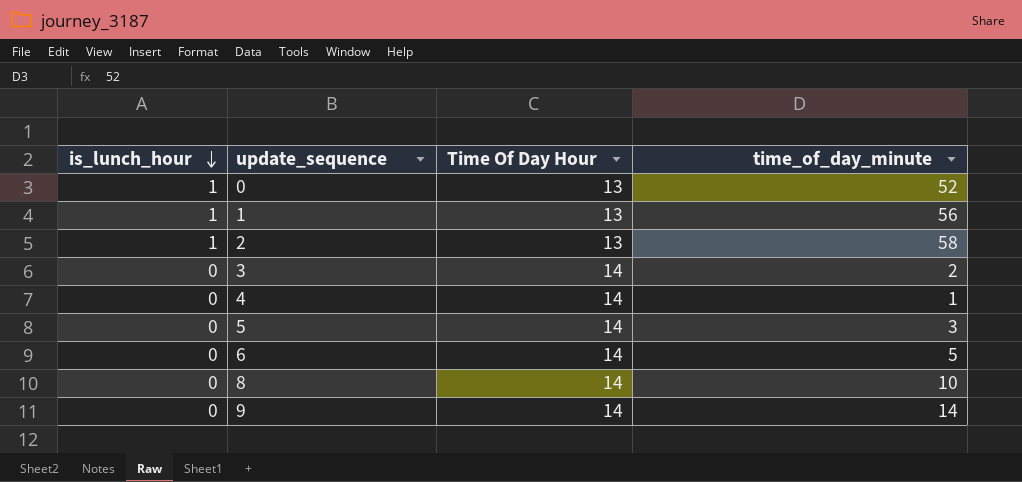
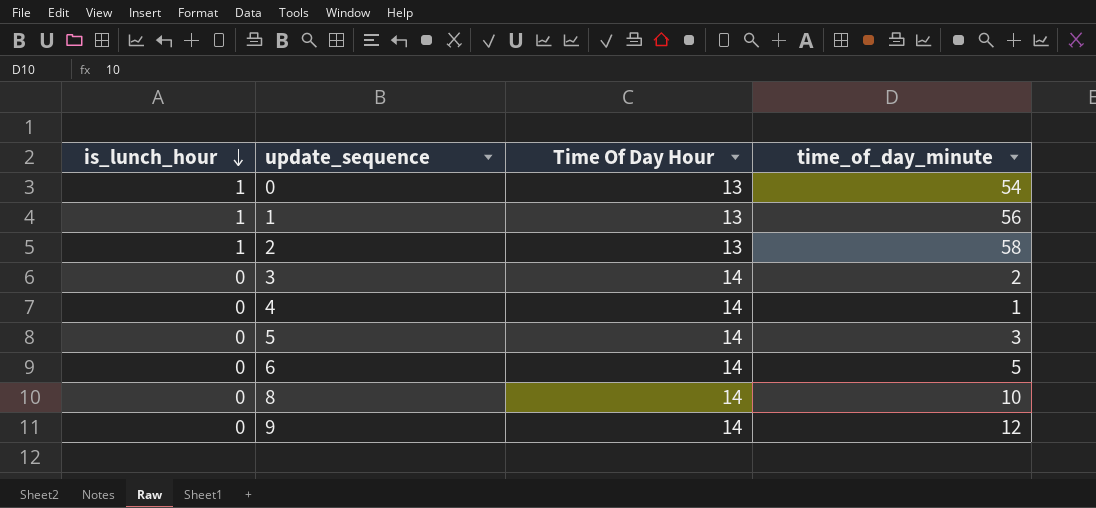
0 | time_of_day_minute: 52 -> 54
9 | time_of_day_minute: 14 -> 12

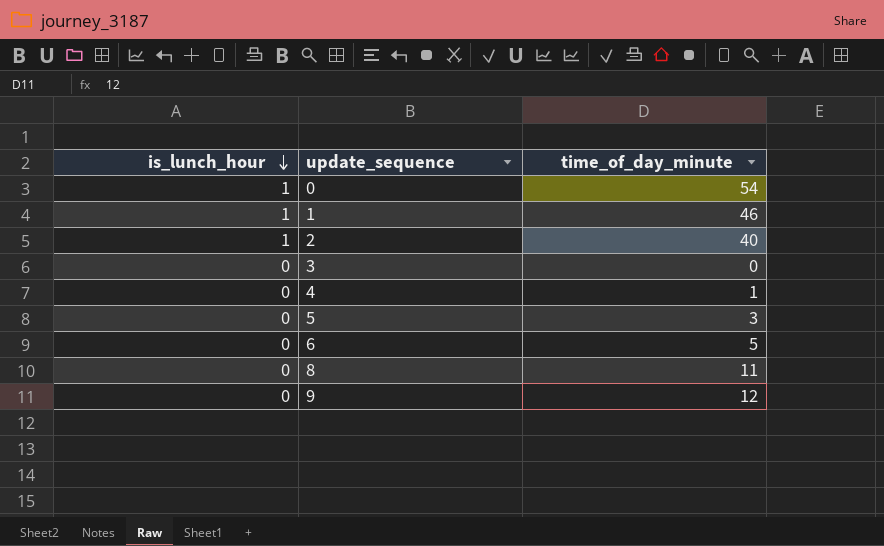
column Time Of Day Hour | position: 3 -> none
1 | time_of_day_minute: 56 -> 46
2 | time_of_day_minute: 58 -> 40
3 | time_of_day_minute: 2 -> 0
8 | time_of_day_minute: 10 -> 11

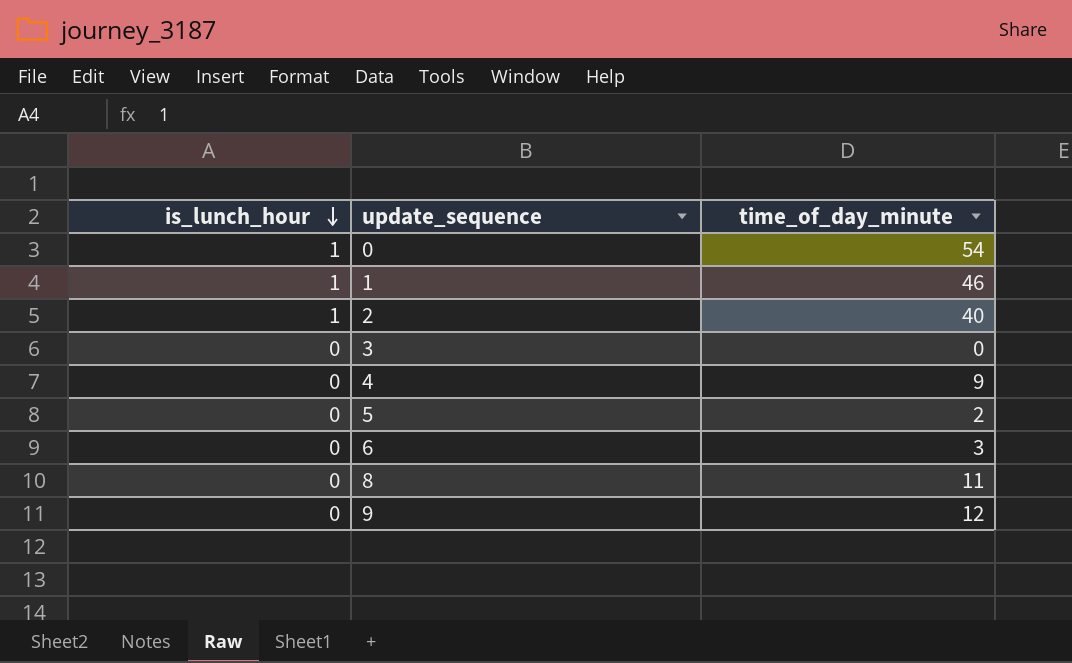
4 | time_of_day_minute: 1 -> 9
5 | time_of_day_minute: 3 -> 2
6 | time_of_day_minute: 5 -> 3

